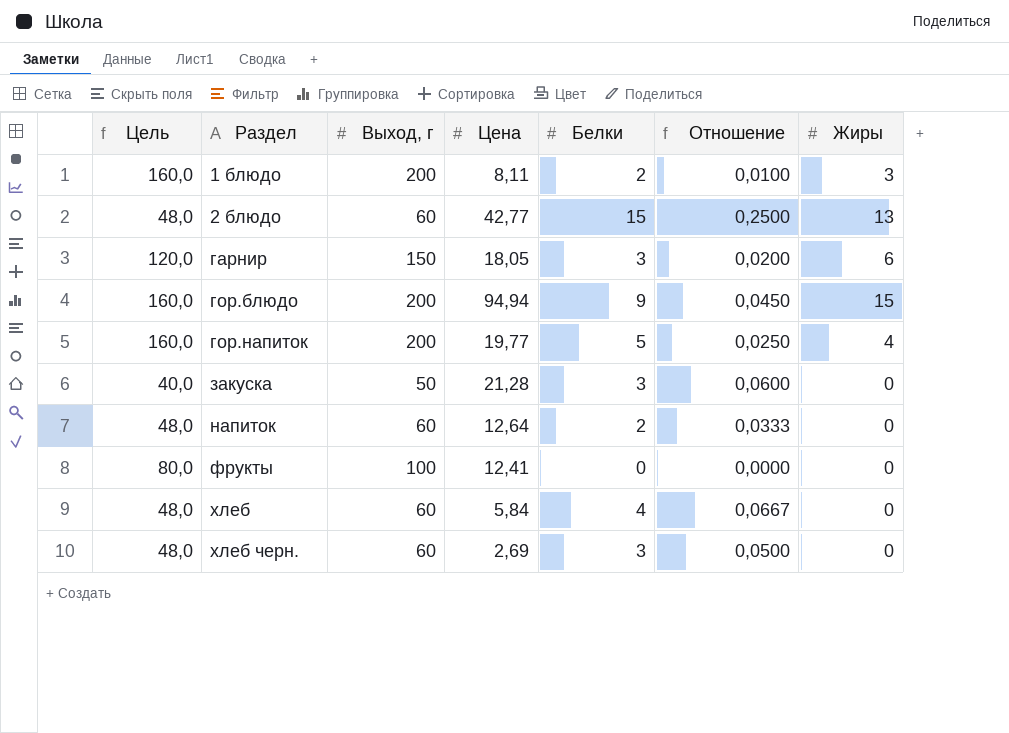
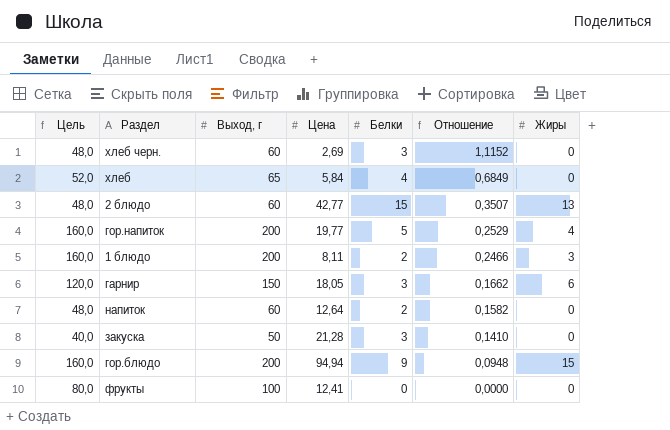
row order: Раздел ascending -> Отношение descending
column Отношение | formula: [Белки] / [Выход, г] -> [Белки] / [Цена]
хлеб | Цель: 48,0 -> 52,0
хлеб | Выход, г: 60 -> 65

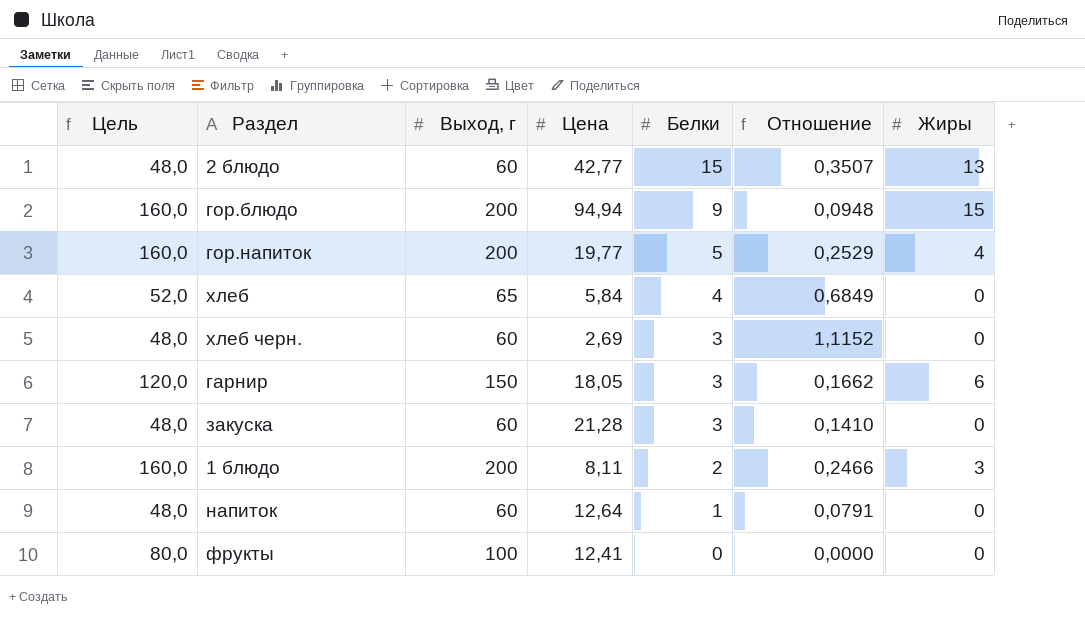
row order: Отношение descending -> Белки descending
закуска | Цель: 40,0 -> 48,0
закуска | Выход, г: 50 -> 60
напиток | Белки: 2 -> 1
напиток | Отношение: 0,1582 -> 0,0791

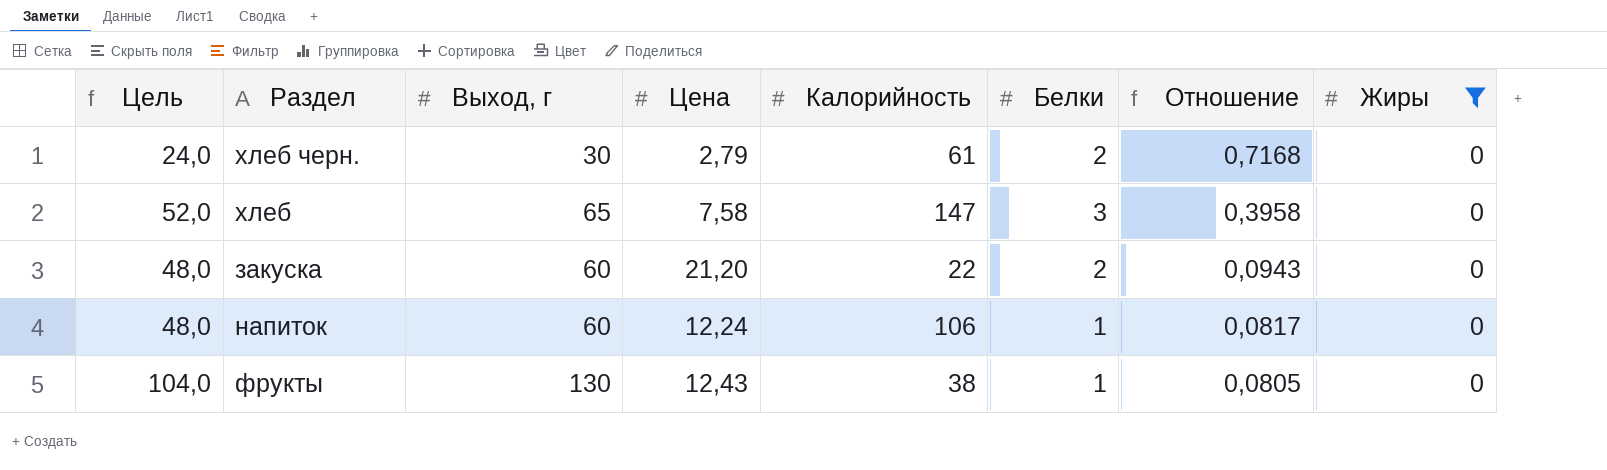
filter: none -> Жиры = 0
row order: Белки descending -> Отношение descending
column Калорийность | position: none -> 5
хлеб черн. | Цель: 48,0 -> 24,0
хлеб черн. | Выход, г: 60 -> 30
хлеб черн. | Цена: 2,69 -> 2,79
хлеб черн. | Белки: 3 -> 2
хлеб черн. | Отношение: 1,1152 -> 0,7168
хлеб | Цена: 5,84 -> 7,58
хлеб | Белки: 4 -> 3
хлеб | Отношение: 0,6849 -> 0,3958
закуска | Цена: 21,28 -> 21,20
закуска | Белки: 3 -> 2
закуска | Отношение: 0,1410 -> 0,0943
напиток | Цена: 12,64 -> 12,24
напиток | Отношение: 0,0791 -> 0,0817
фрукты | Цель: 80,0 -> 104,0
фрукты | Выход, г: 100 -> 130
фрукты | Цена: 12,41 -> 12,43
фрукты | Белки: 0 -> 1
фрукты | Отношение: 0,0000 -> 0,0805

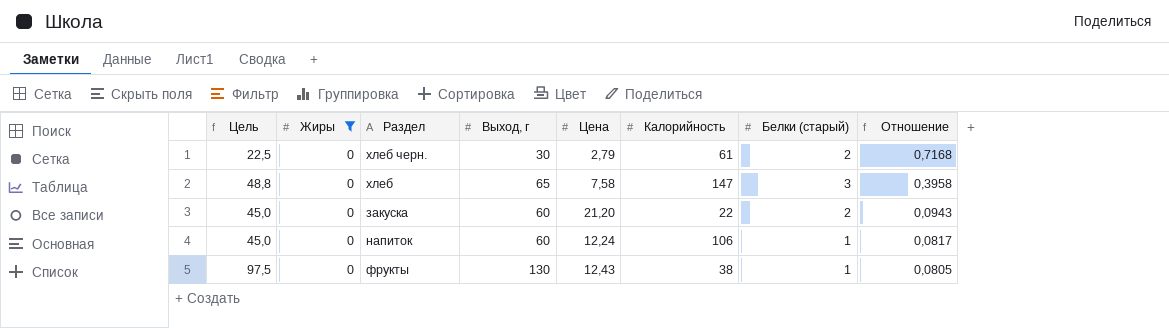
column Цель | formula: [Выход, г] * 0,8 -> [Выход, г] * 0,75
column Жиры | position: 8 -> 2
column name: Белки -> Белки (старый)

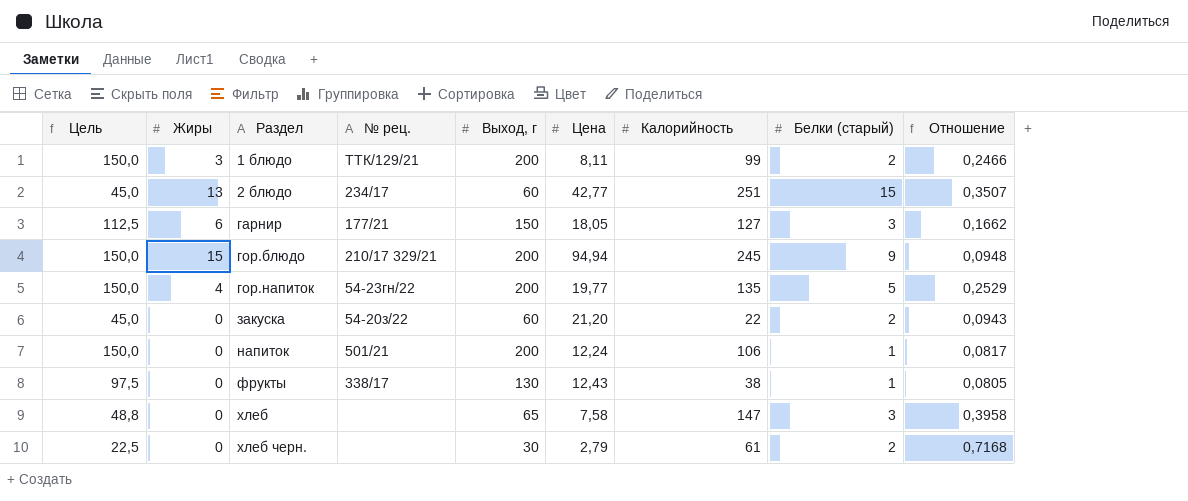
filter: Жиры = 0 -> none
row order: Отношение descending -> Раздел ascending
column № рец. | position: none -> 4
напиток | Цель: 45,0 -> 150,0
напиток | Выход, г: 60 -> 200

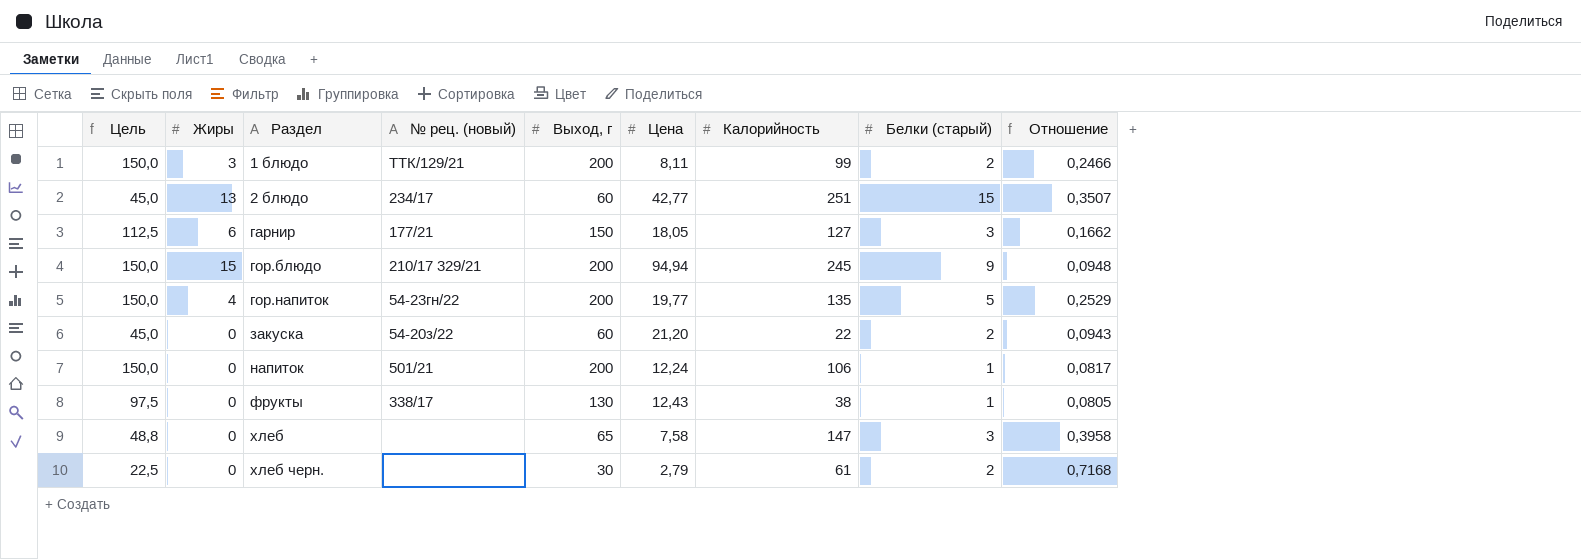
column name: № рец. -> № рец. (новый)

